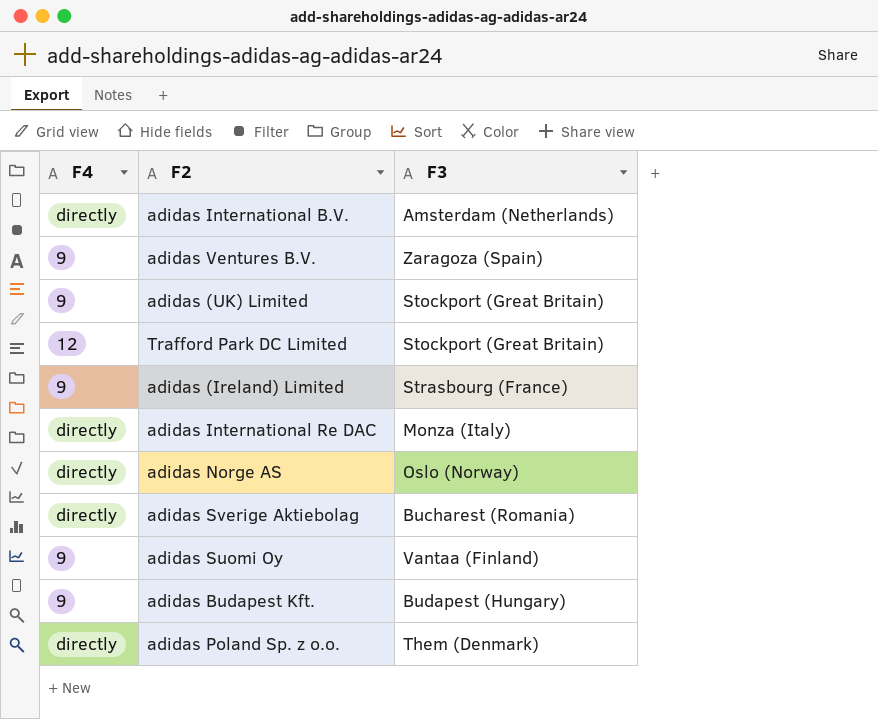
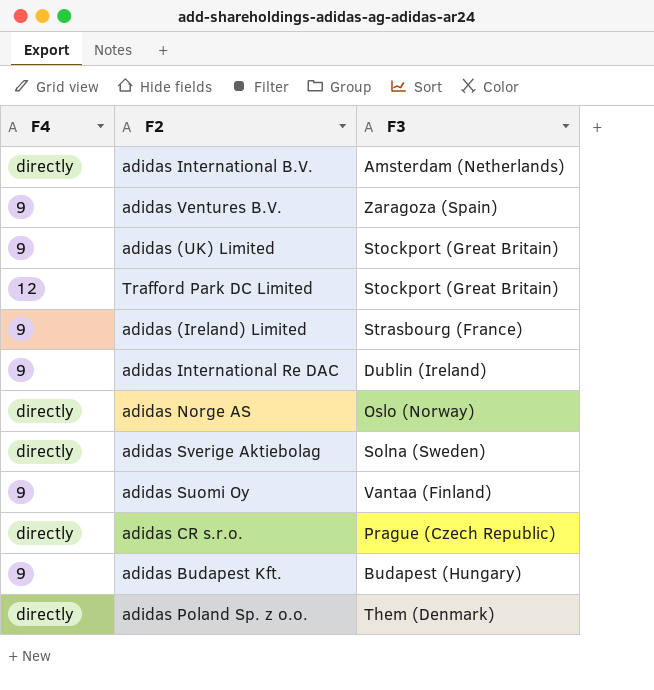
adidas International Re DAC | F4: directly -> 9
adidas International Re DAC | F3: Monza (Italy) -> Dublin (Ireland)
adidas Sverige Aktiebolag | F3: Bucharest (Romania) -> Solna (Sweden)
row adidas CR s.r.o.: none -> directly | Prague (Czech Republic)

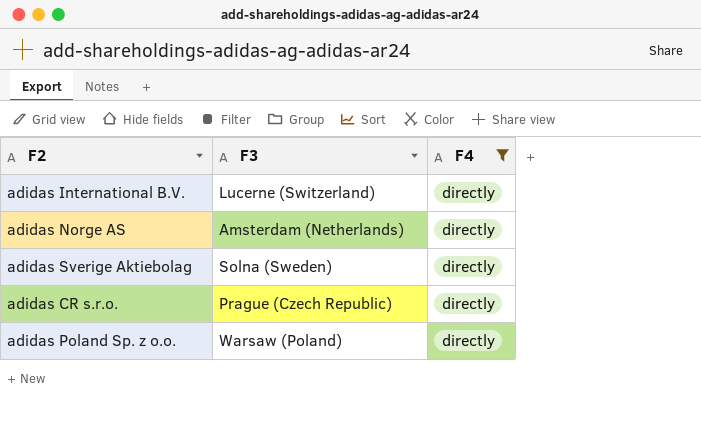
filter: none -> F4 = directly
column F4 | position: 1 -> 3
adidas International B.V. | F3: Amsterdam (Netherlands) -> Lucerne (Switzerland)
adidas Norge AS | F3: Oslo (Norway) -> Amsterdam (Netherlands)
adidas Poland Sp. z o.o. | F3: Them (Denmark) -> Warsaw (Poland)

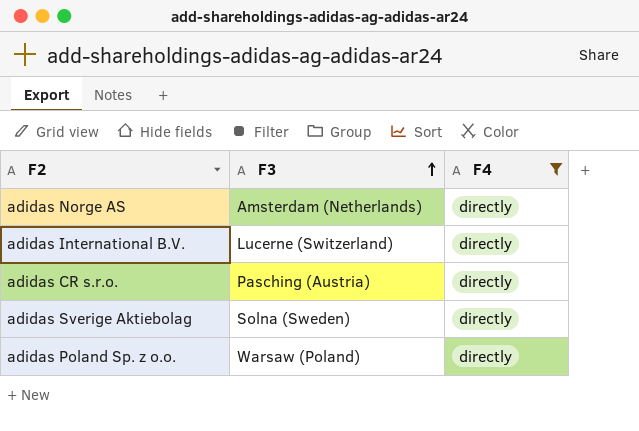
row order: none -> F3 ascending
adidas CR s.r.o. | F3: Prague (Czech Republic) -> Pasching (Austria)

